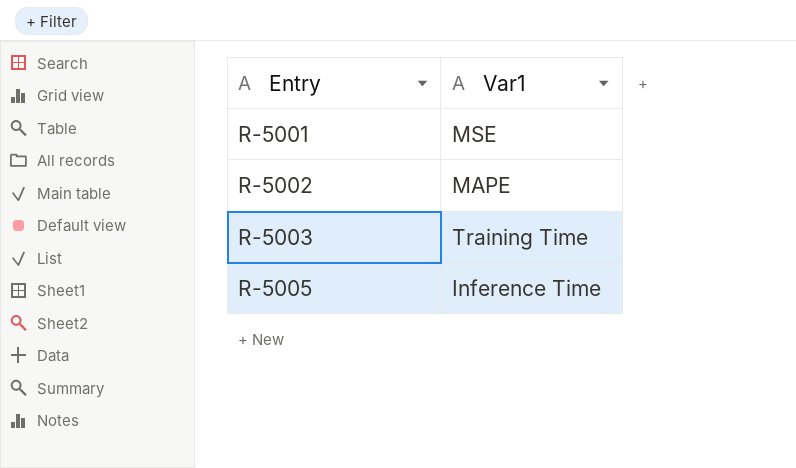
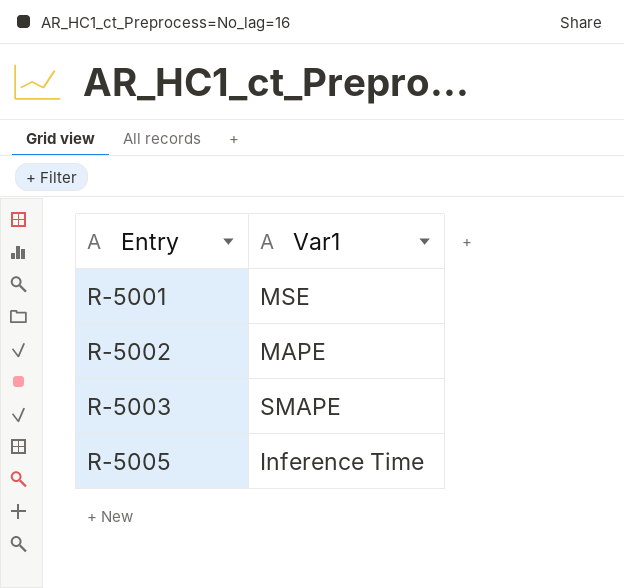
R-5003 | Var1: Training Time -> SMAPE

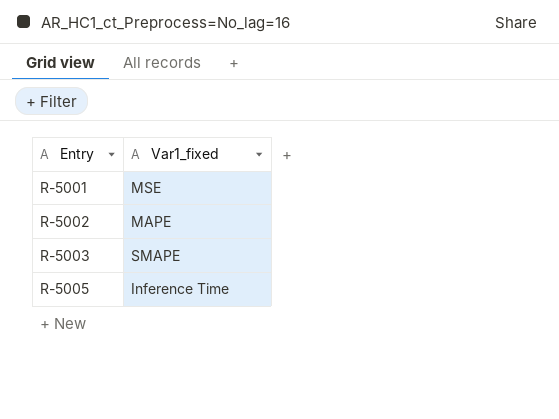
column name: Var1 -> Var1_fixed

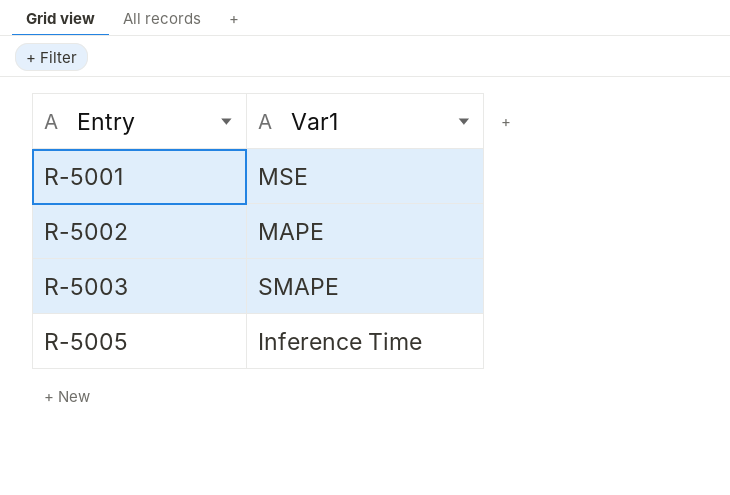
column name: Var1_fixed -> Var1

